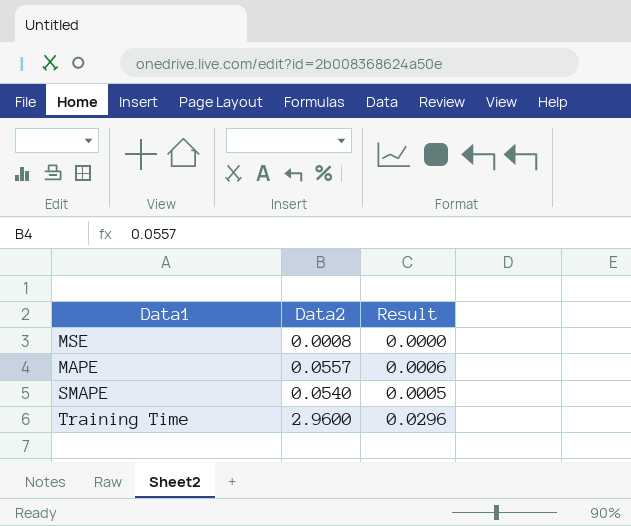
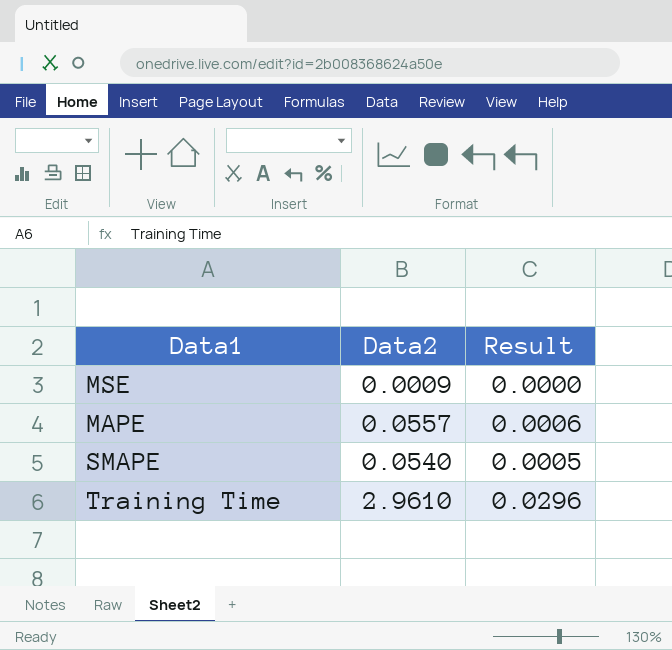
MSE | Data2: 0.0008 -> 0.0009
Training Time | Data2: 2.9600 -> 2.9610

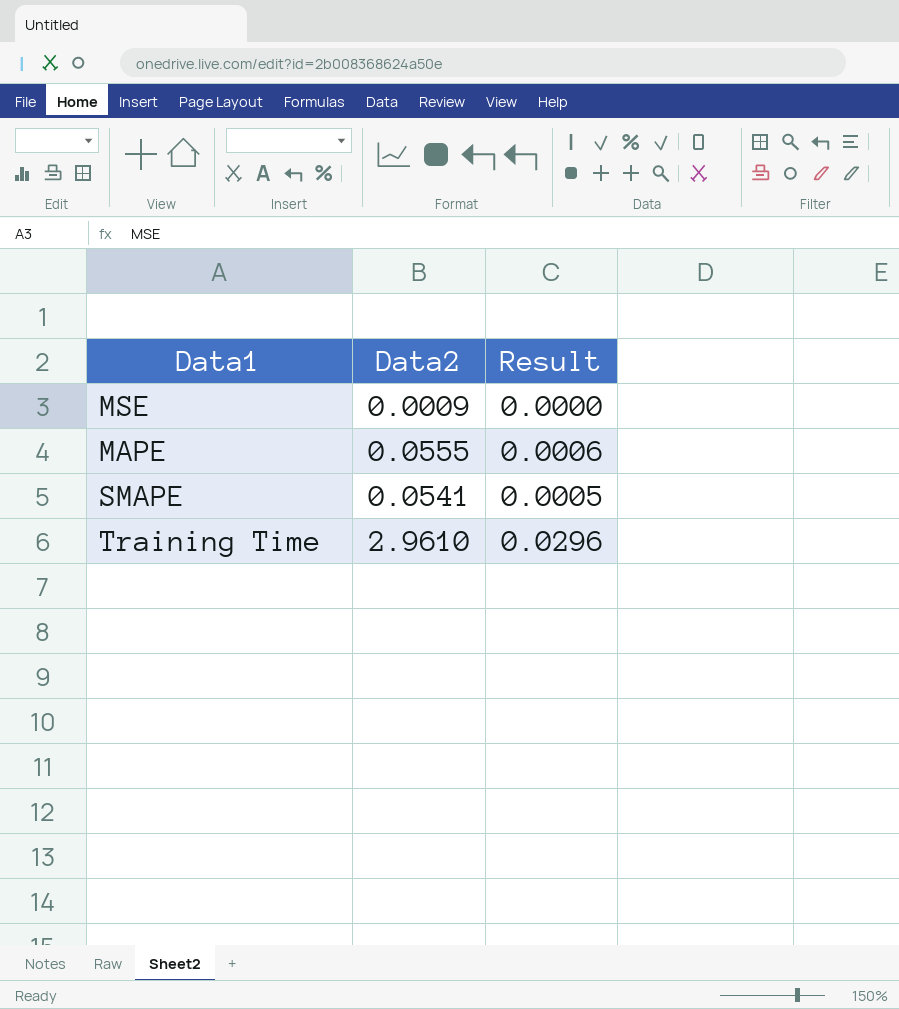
MAPE | Data2: 0.0557 -> 0.0555
SMAPE | Data2: 0.0540 -> 0.0541

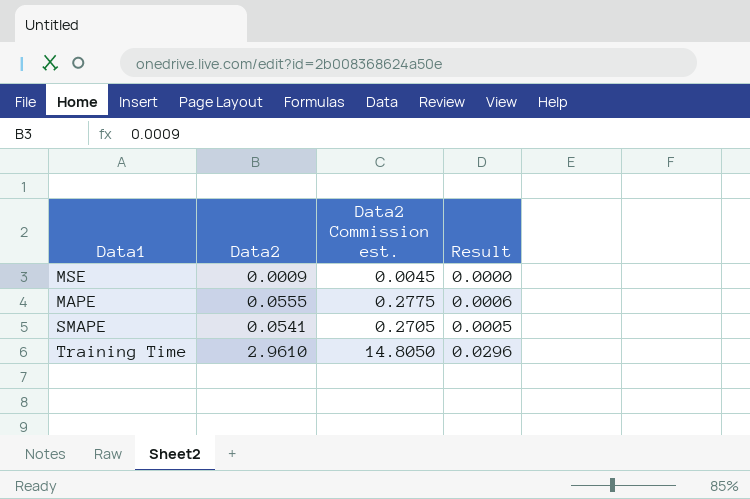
column Data2 Commission est. | formula: none -> [Data2] * 5

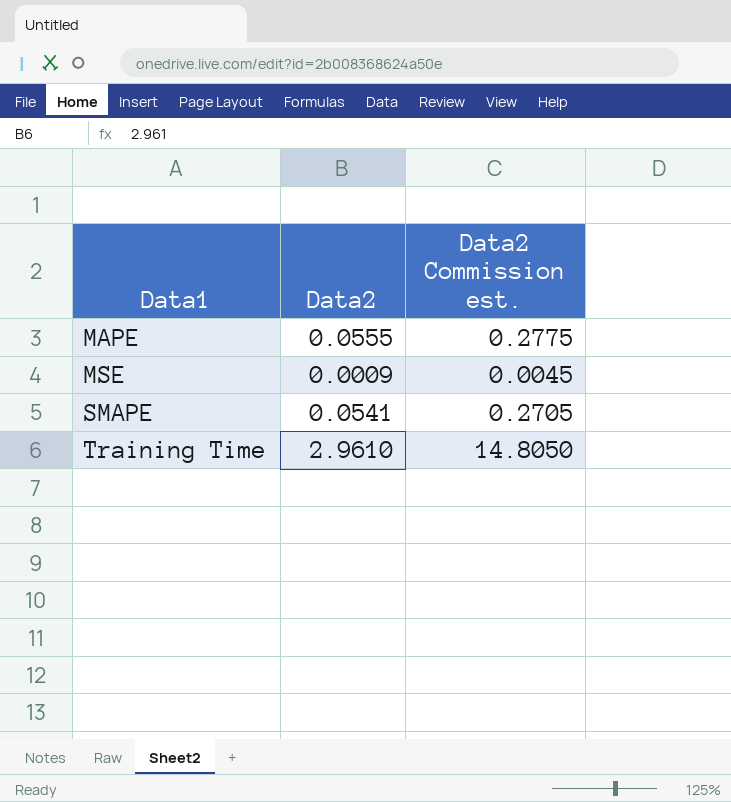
row order: none -> Data1 ascending
column Result | formula: [Data2] * 0.01 -> none

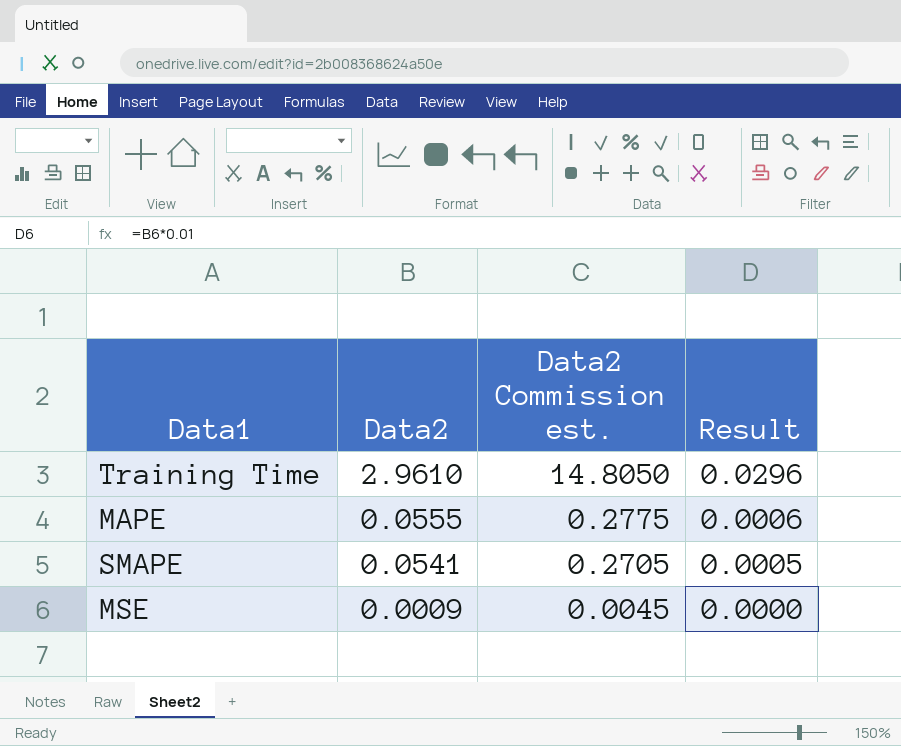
row order: Data1 ascending -> Data2 descending
column Result | formula: none -> [Data2] * 0.01

